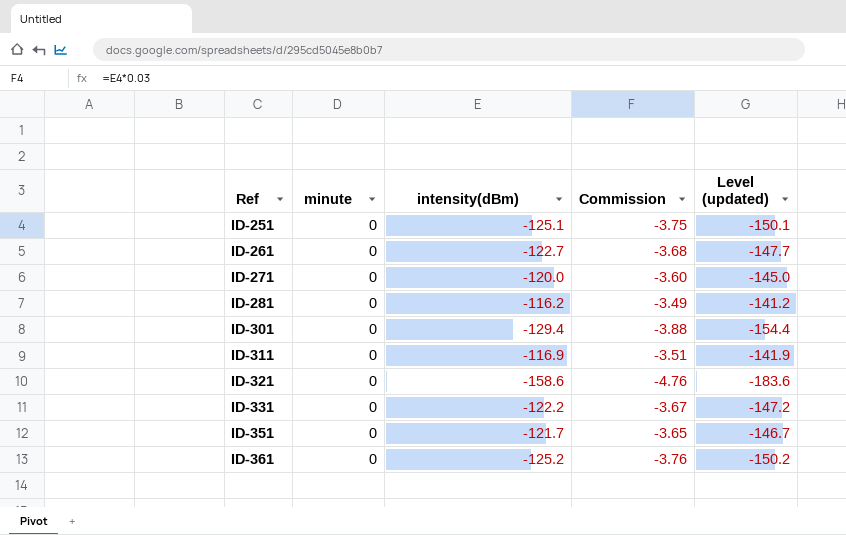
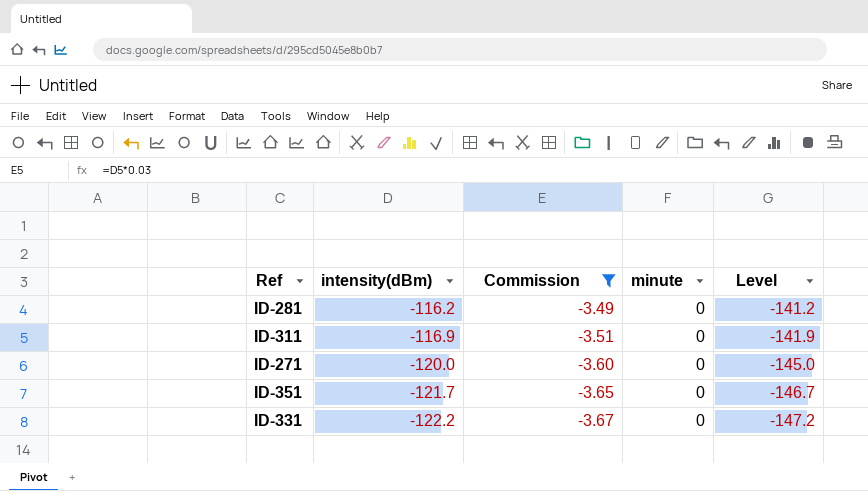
filter: none -> Commission >= -3.67
row order: Ref ascending -> intensity(dBm) descending
column minute | position: 2 -> 4
column name: Level (updated) -> Level

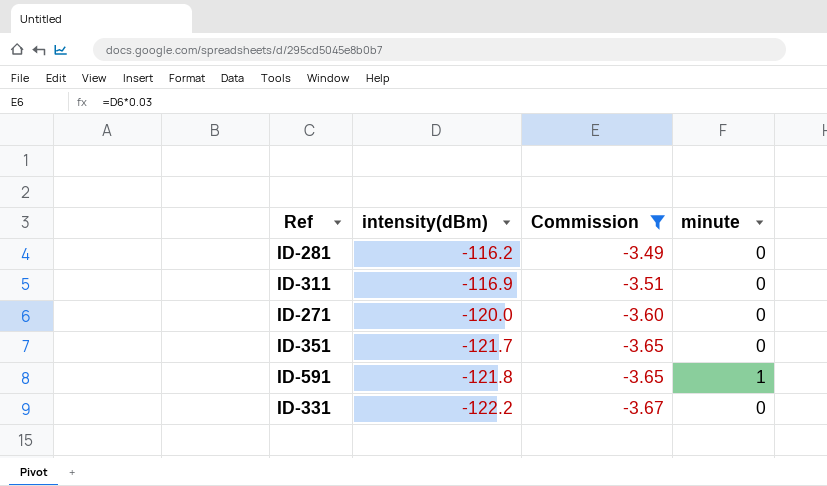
column Level | formula: [intensity(dBm)] - 25 -> none
row ID-591: none -> -121.8 | -3.65 | 1

